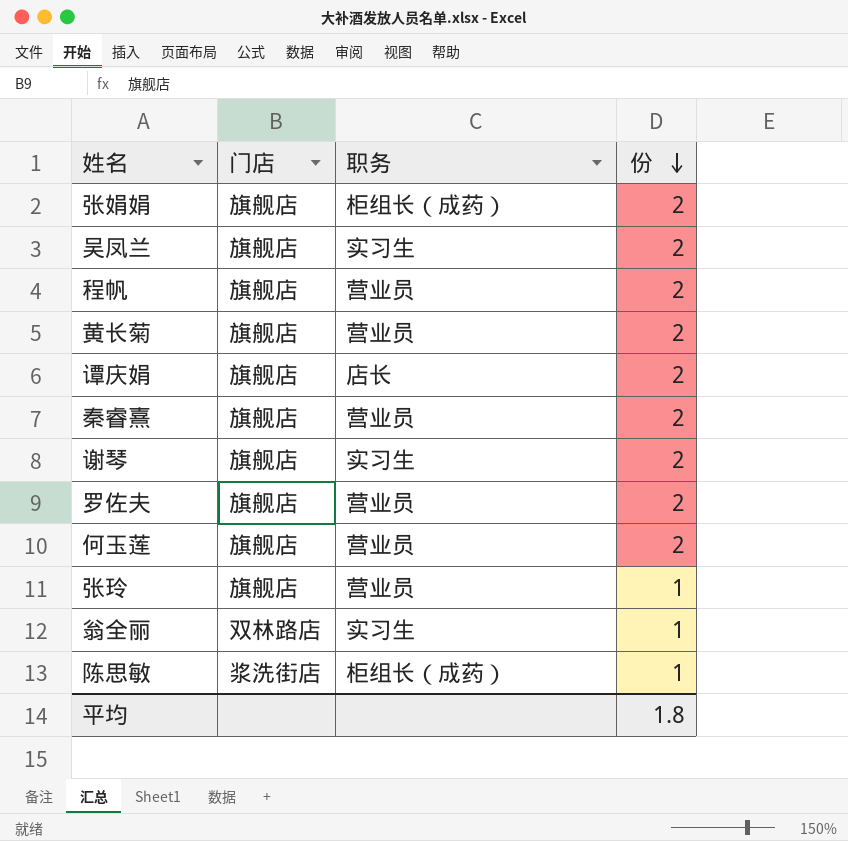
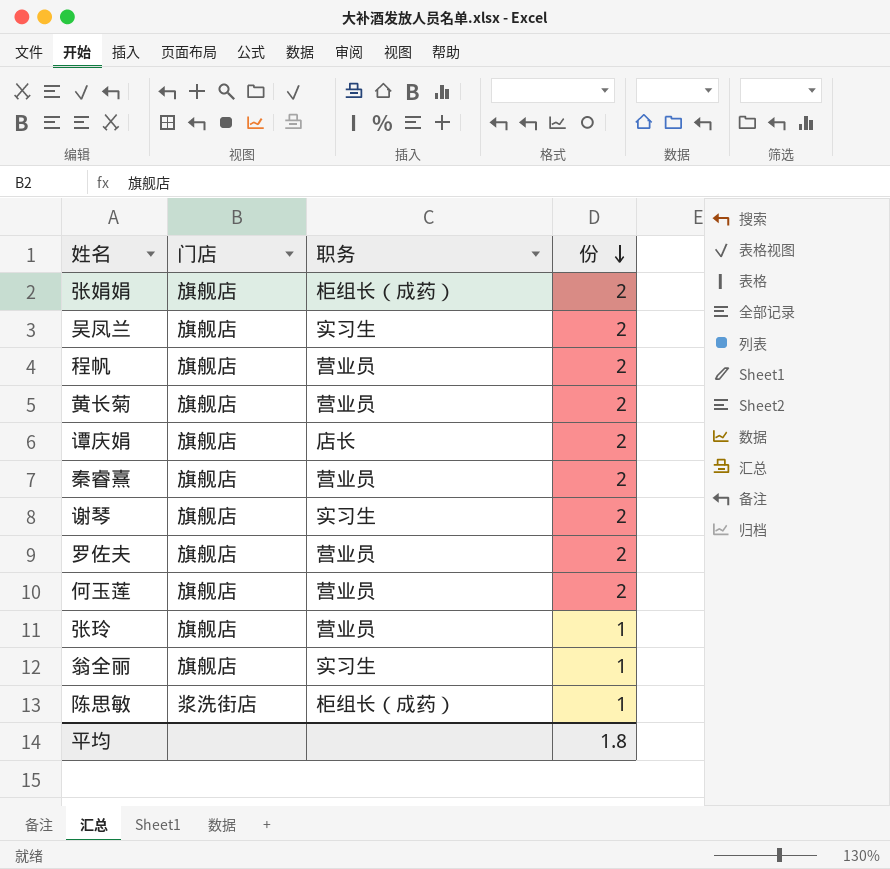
翁全丽 | 门店: 双林路店 -> 旗舰店

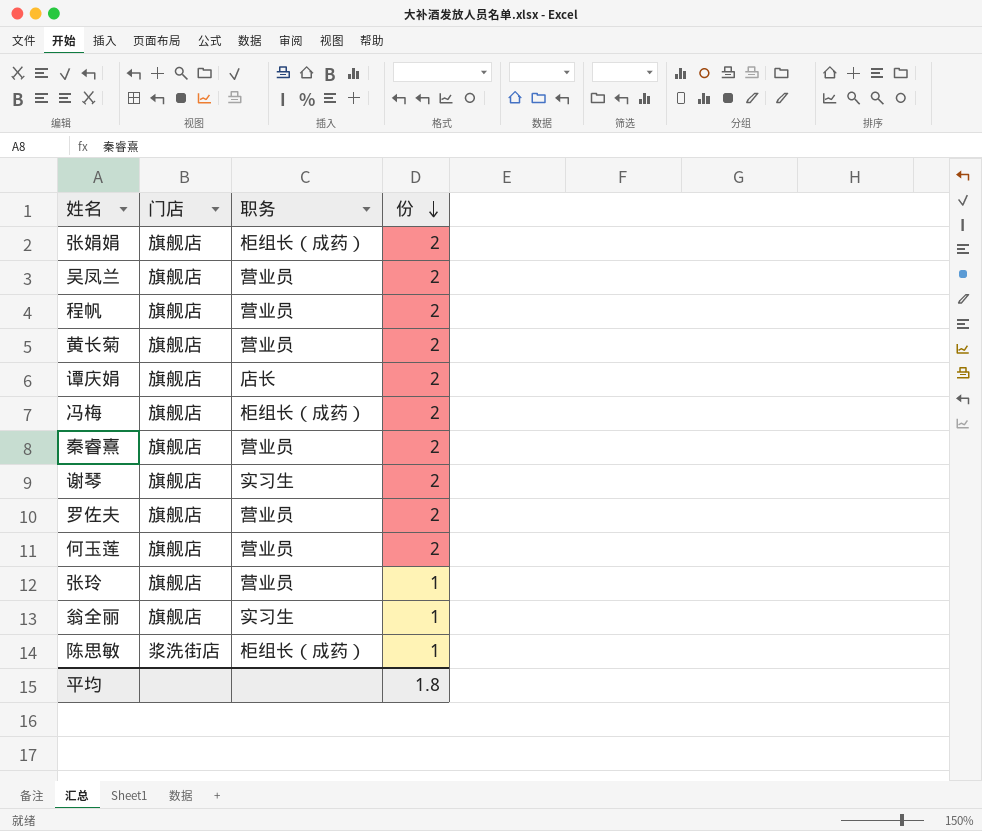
吴凤兰 | 职务: 实习生 -> 营业员
row 冯梅: none -> 旗舰店 | 柜组长（成药） | 2

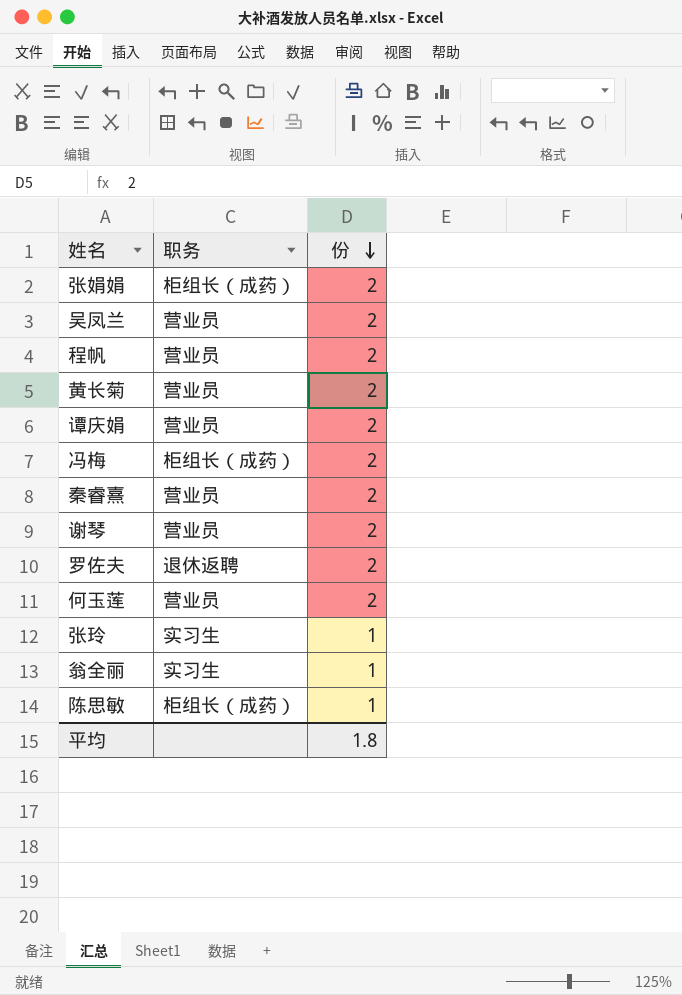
column 门店 | position: 2 -> none
谭庆娟 | 职务: 店长 -> 营业员
谢琴 | 职务: 实习生 -> 营业员
罗佐夫 | 职务: 营业员 -> 退休返聘
张玲 | 职务: 营业员 -> 实习生

